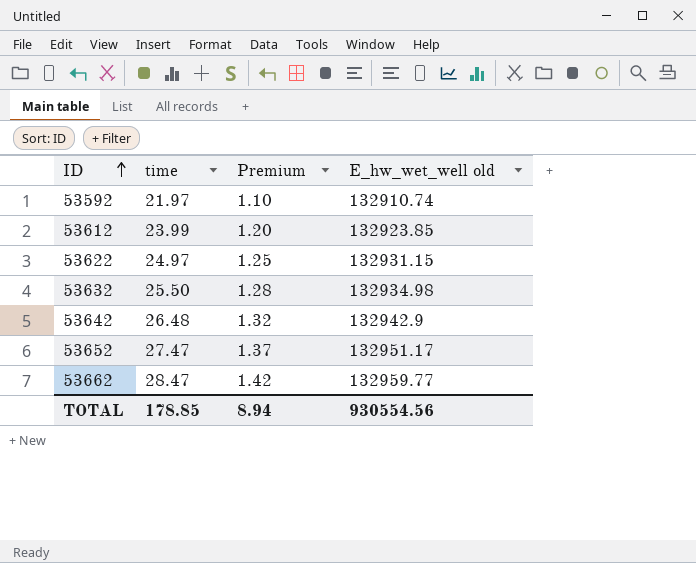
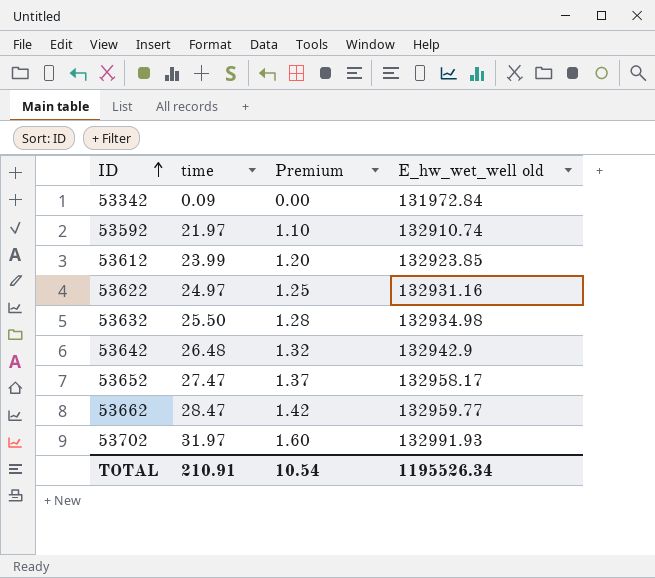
row 53342: none -> 0.09 | 0.00 | 131972.84
53622 | E_hw_wet_well old: 132931.15 -> 132931.16
53652 | E_hw_wet_well old: 132951.17 -> 132958.17
row 53702: none -> 31.97 | 1.60 | 132991.93
TOTAL | time: 178.85 -> 210.91
TOTAL | Premium: 8.94 -> 10.54
TOTAL | E_hw_wet_well old: 930554.56 -> 1195526.34

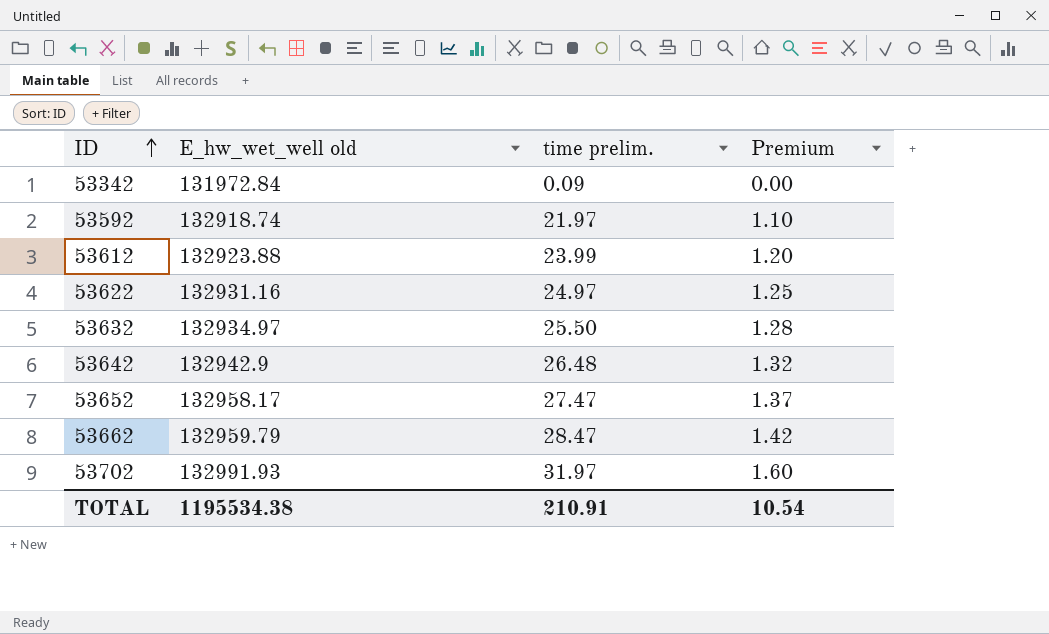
column E_hw_wet_well old | position: 4 -> 2
column name: time -> time prelim.
53592 | E_hw_wet_well old: 132910.74 -> 132918.74
53612 | E_hw_wet_well old: 132923.85 -> 132923.88
53632 | E_hw_wet_well old: 132934.98 -> 132934.97
53662 | E_hw_wet_well old: 132959.77 -> 132959.79
TOTAL | E_hw_wet_well old: 1195526.34 -> 1195534.38

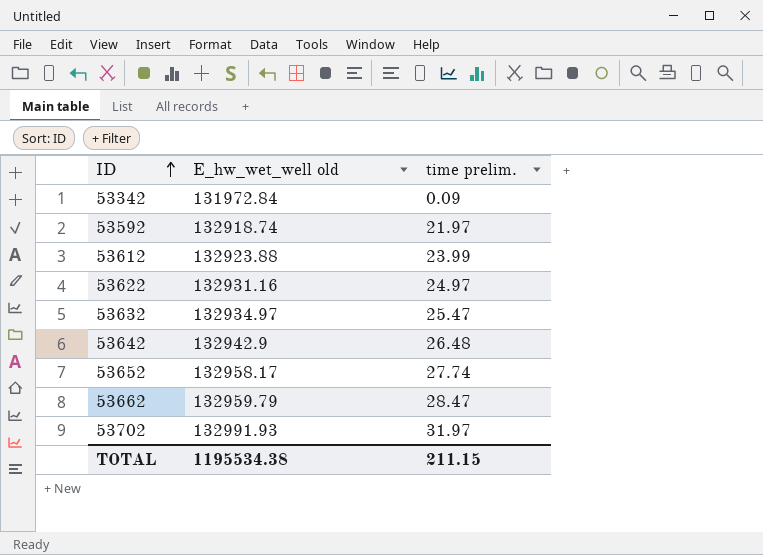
column Premium | formula: [time prelim.] * 0.05 -> none
53632 | time prelim.: 25.50 -> 25.47
53652 | time prelim.: 27.47 -> 27.74
TOTAL | time prelim.: 210.91 -> 211.15

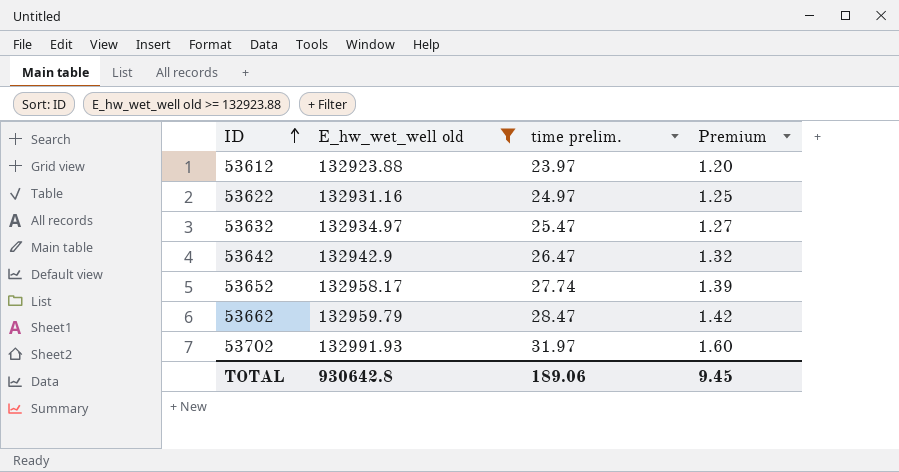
filter: none -> E_hw_wet_well old >= 132923.88
column Premium | formula: none -> [time prelim.] * 0.05
53612 | time prelim.: 23.99 -> 23.97
53642 | time prelim.: 26.48 -> 26.47
TOTAL | E_hw_wet_well old: 1195534.38 -> 930642.8
TOTAL | time prelim.: 211.15 -> 189.06

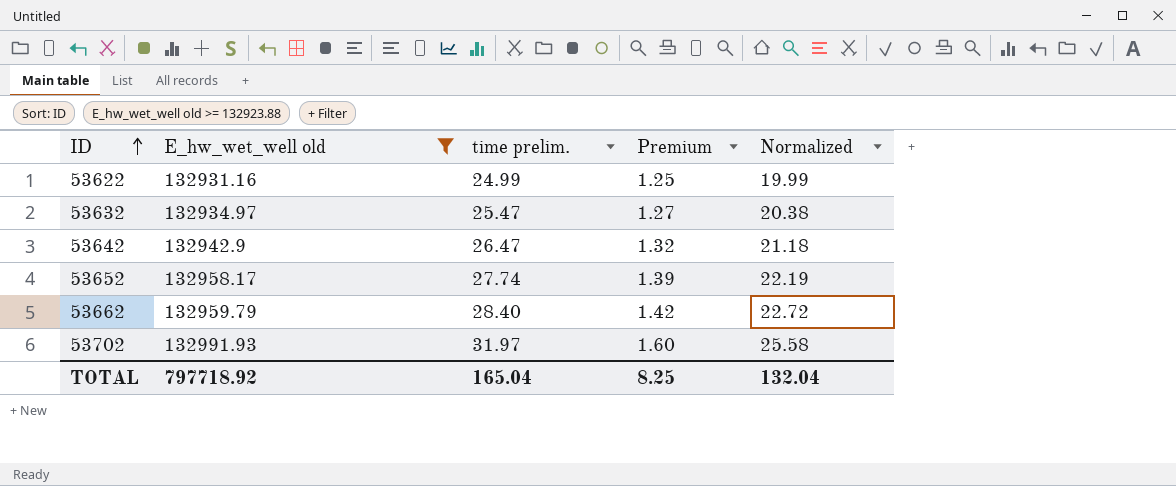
column Normalized | formula: none -> [time prelim.] * 0.8
row 53612: 132923.88 | 23.97 | 1.20 -> none
53622 | time prelim.: 24.97 -> 24.99
53662 | time prelim.: 28.47 -> 28.40
TOTAL | E_hw_wet_well old: 930642.8 -> 797718.92
TOTAL | time prelim.: 189.06 -> 165.04
TOTAL | Premium: 9.45 -> 8.25

